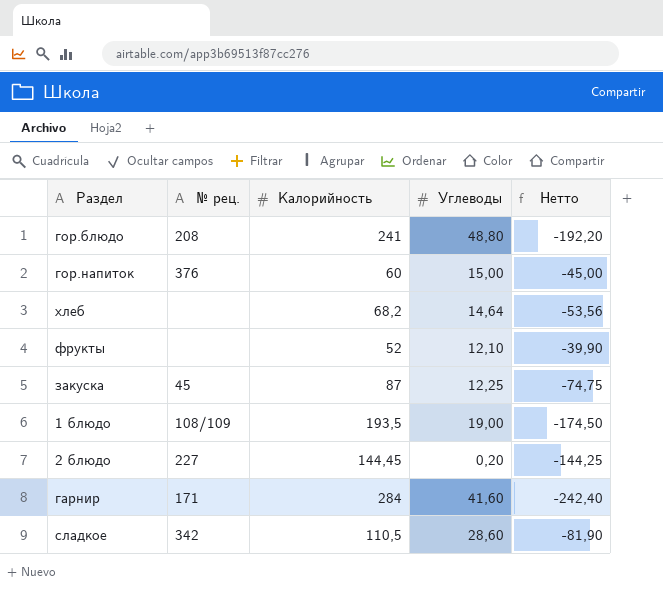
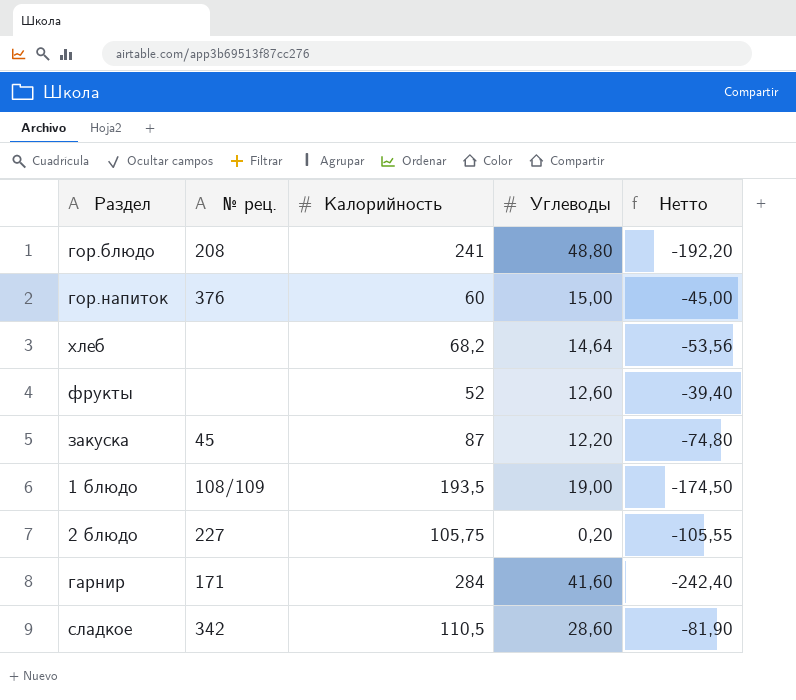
фрукты | Углеводы: 12,10 -> 12,60
фрукты | Нетто: -39,90 -> -39,40
закуска | Углеводы: 12,25 -> 12,20
закуска | Нетто: -74,75 -> -74,80
2 блюдо | Калорийность: 144,45 -> 105,75
2 блюдо | Нетто: -144,25 -> -105,55

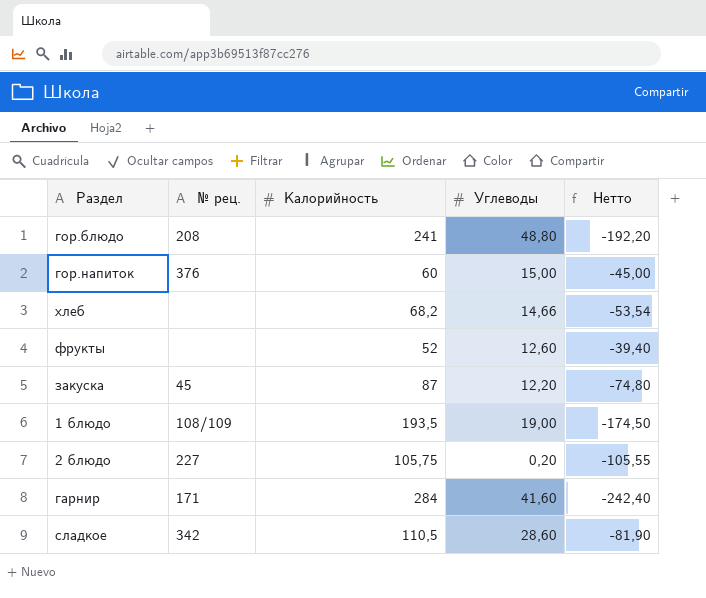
хлеб | Углеводы: 14,64 -> 14,66
хлеб | Нетто: -53,56 -> -53,54

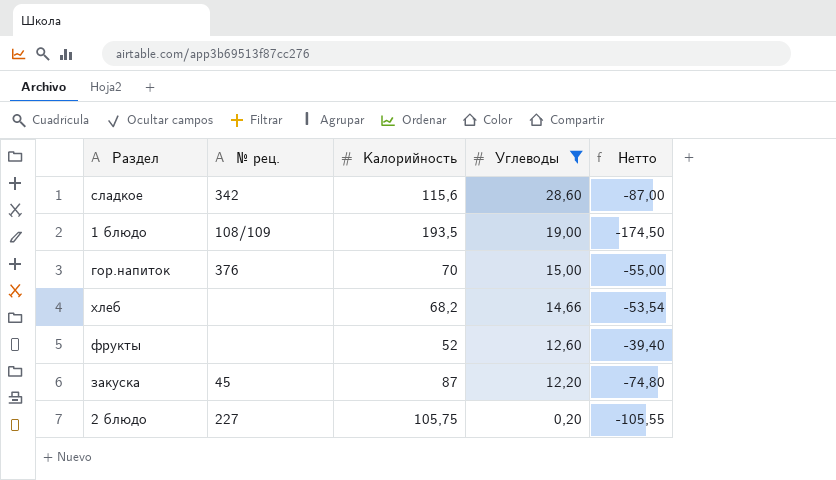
filter: none -> Углеводы <= 28,60
row order: none -> Углеводы descending
сладкое | Калорийность: 110,5 -> 115,6
сладкое | Нетто: -81,90 -> -87,00
гор.напиток | Калорийность: 60 -> 70
гор.напиток | Нетто: -45,00 -> -55,00

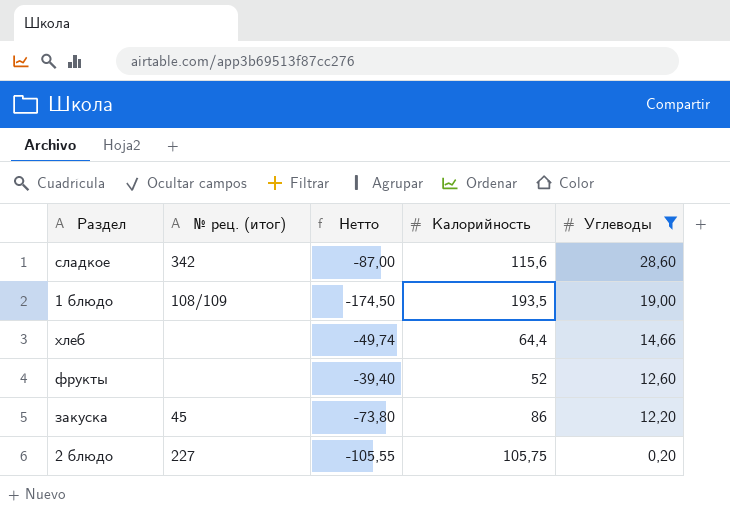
column name: № рец. -> № рец. (итог)
column Нетто | position: 5 -> 3
row гор.напиток: 376 | 70 | 15,00 | -55,00 -> none
хлеб | Нетто: -53,54 -> -49,74
хлеб | Калорийность: 68,2 -> 64,4
закуска | Нетто: -74,80 -> -73,80
закуска | Калорийность: 87 -> 86

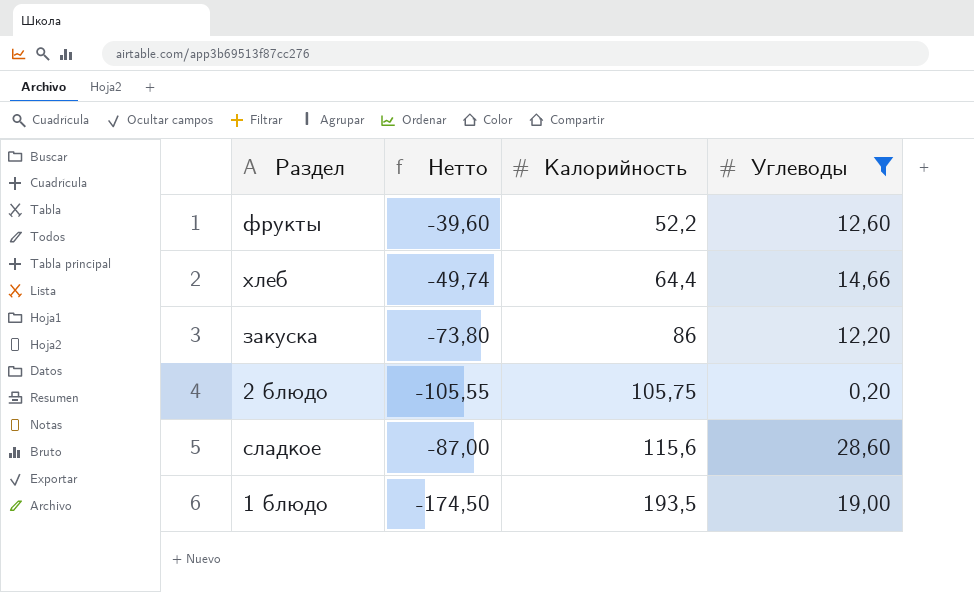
row order: Углеводы descending -> Калорийность ascending
column № рец. (итог) | position: 2 -> none
фрукты | Нетто: -39,40 -> -39,60
фрукты | Калорийность: 52 -> 52,2

